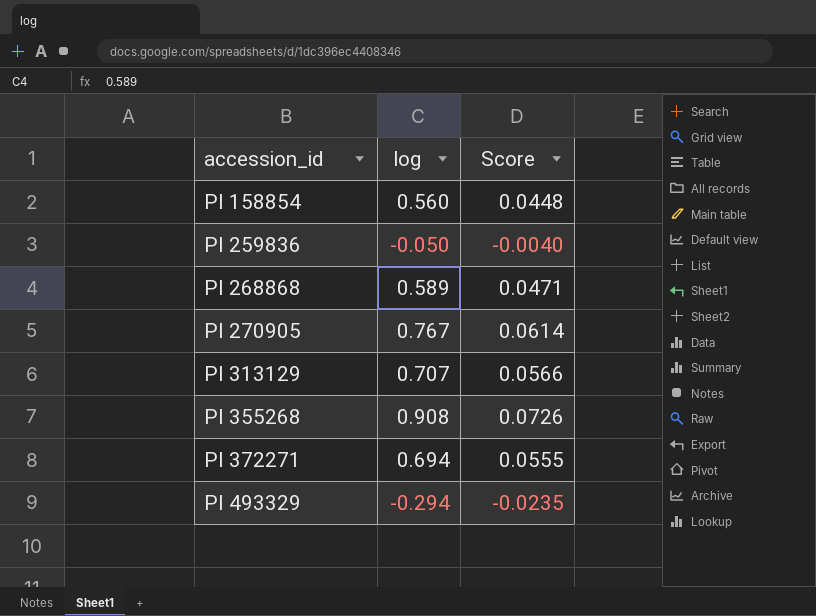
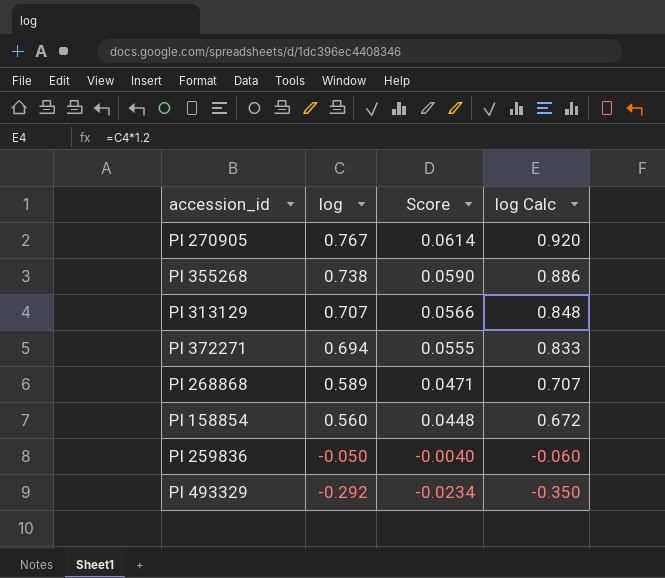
row order: accession_id ascending -> log descending
column log Calc | formula: none -> [log] * 1.2
PI 355268 | log: 0.908 -> 0.738
PI 355268 | Score: 0.0726 -> 0.0590
PI 493329 | log: -0.294 -> -0.292
PI 493329 | Score: -0.0235 -> -0.0234

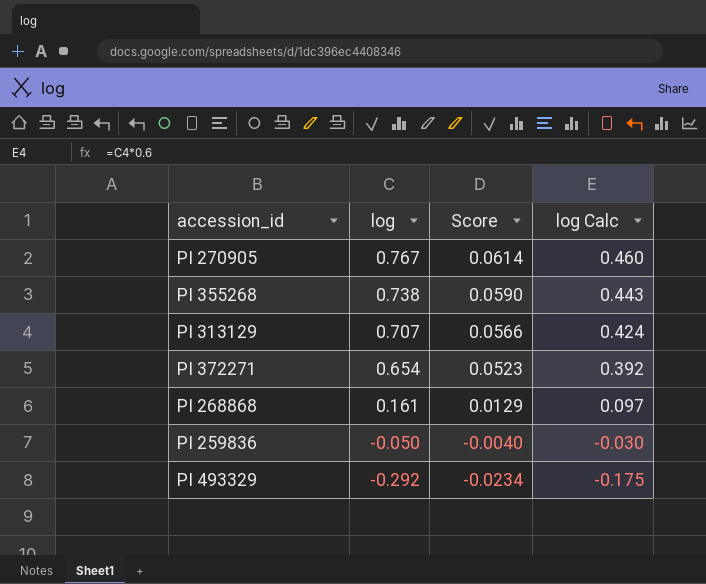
column log Calc | formula: [log] * 1.2 -> [log] * 0.6
row PI 158854: 0.560 | 0.0448 | 0.672 -> none
PI 372271 | log: 0.694 -> 0.654
PI 372271 | Score: 0.0555 -> 0.0523
PI 268868 | log: 0.589 -> 0.161
PI 268868 | Score: 0.0471 -> 0.0129

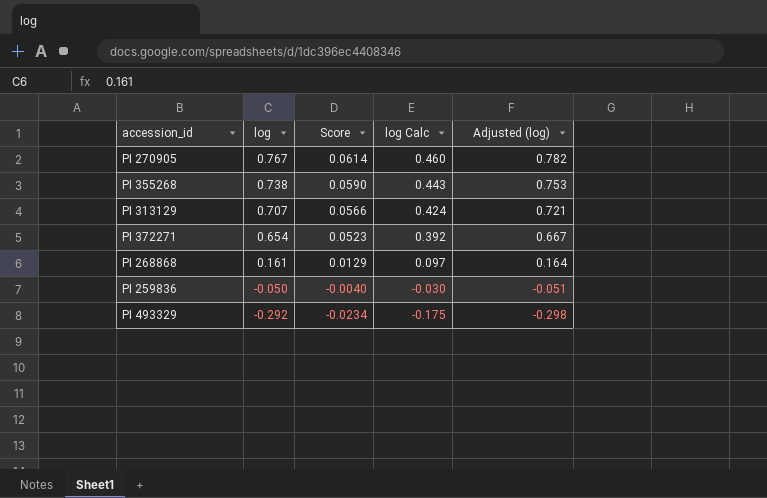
column Adjusted (log) | formula: none -> [log] * 1.02

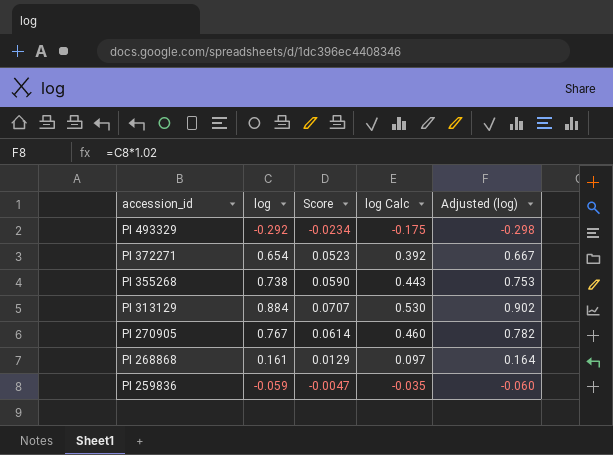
row order: log descending -> accession_id descending
PI 313129 | log: 0.707 -> 0.884
PI 313129 | Score: 0.0566 -> 0.0707
PI 313129 | log Calc: 0.424 -> 0.530
PI 313129 | Adjusted (log): 0.721 -> 0.902
PI 259836 | log: -0.050 -> -0.059
PI 259836 | Score: -0.0040 -> -0.0047
PI 259836 | log Calc: -0.030 -> -0.035
PI 259836 | Adjusted (log): -0.051 -> -0.060

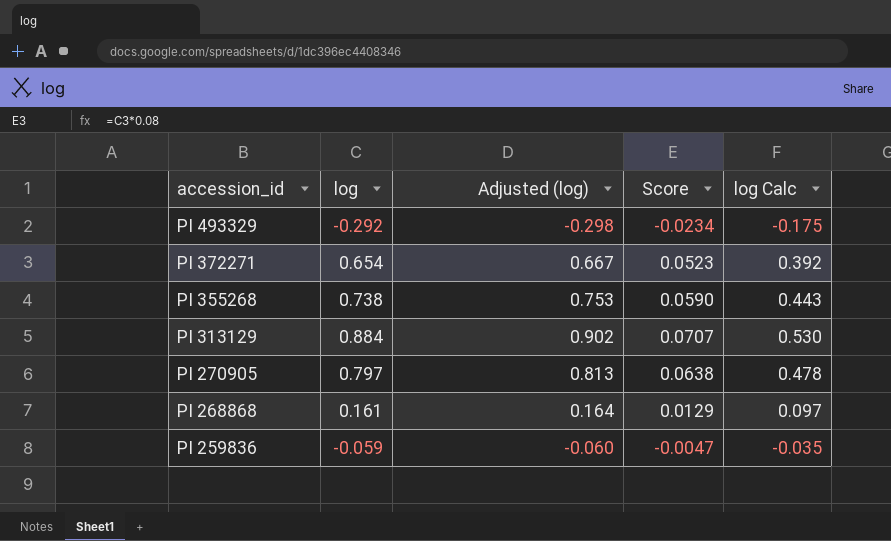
column Adjusted (log) | position: 5 -> 3
PI 270905 | log: 0.767 -> 0.797
PI 270905 | Adjusted (log): 0.782 -> 0.813
PI 270905 | Score: 0.0614 -> 0.0638
PI 270905 | log Calc: 0.460 -> 0.478

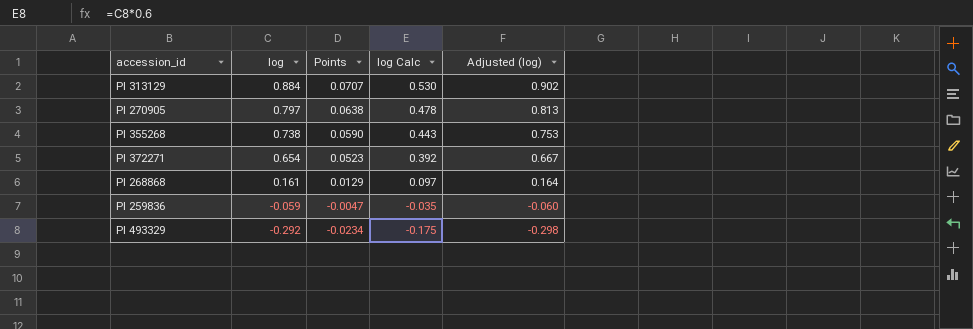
row order: accession_id descending -> log descending
column name: Score -> Points
column Adjusted (log) | position: 3 -> 5

